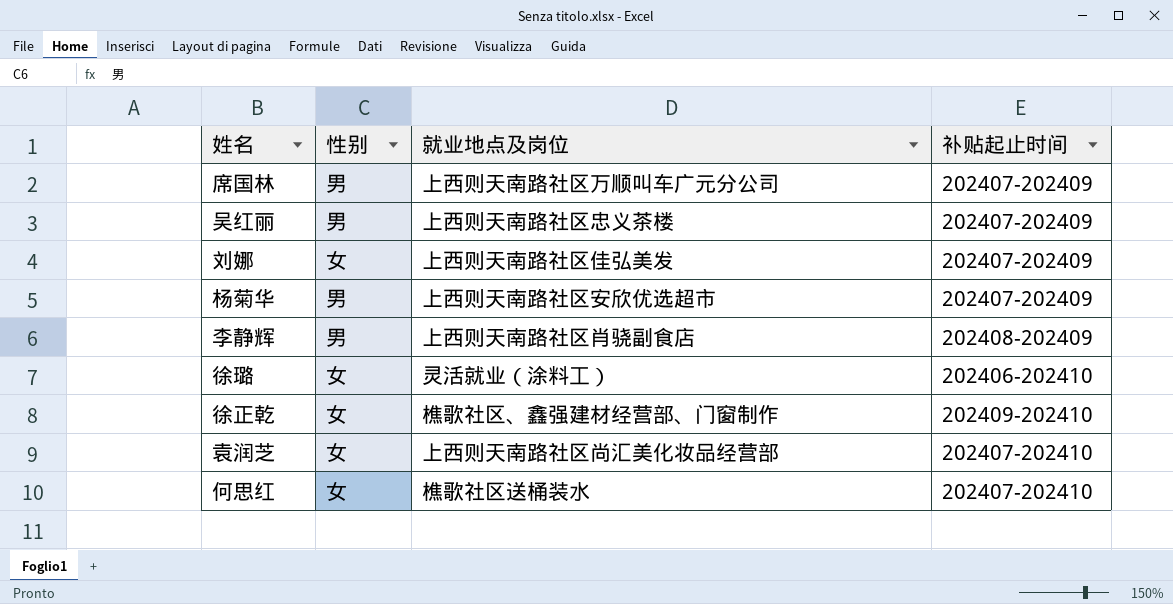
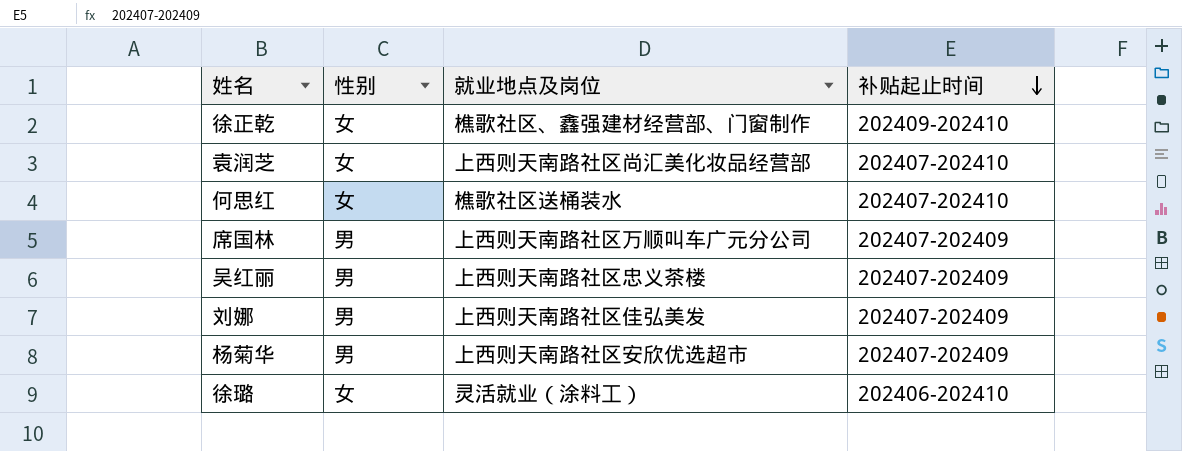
row order: none -> 补贴起止时间 descending
row 李静辉: 男 | 上西则天南路社区肖骁副食店 | 202408-202409 -> none
刘娜 | 性别: 女 -> 男

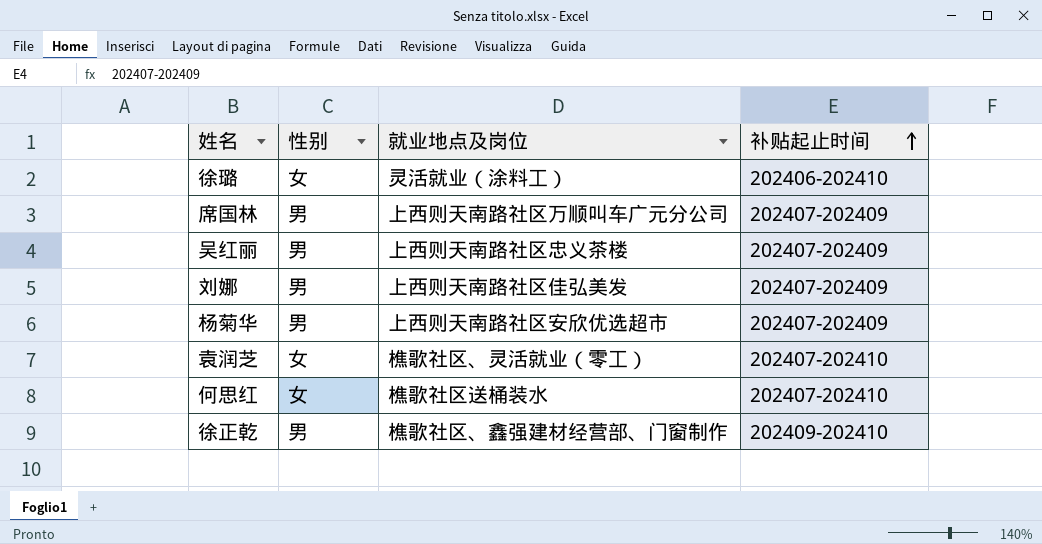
row order: 补贴起止时间 descending -> 补贴起止时间 ascending
袁润芝 | 就业地点及岗位: 上西则天南路社区尚汇美化妆品经营部 -> 樵歌社区、灵活就业（零工）
徐正乾 | 性别: 女 -> 男

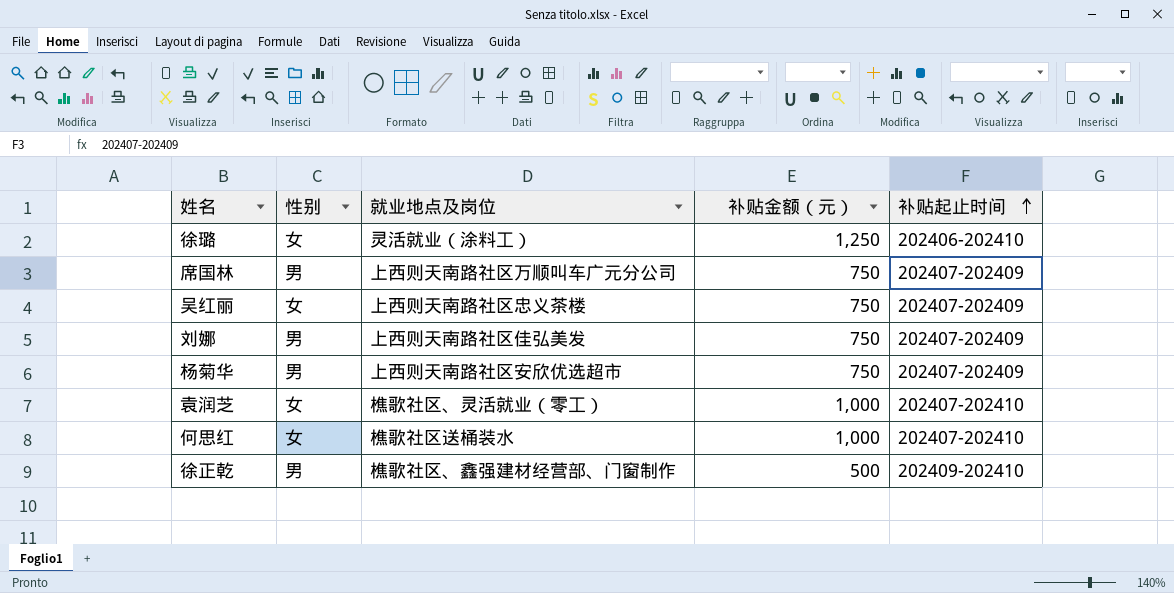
column 补贴金额（元） | position: none -> 4
吴红丽 | 性别: 男 -> 女

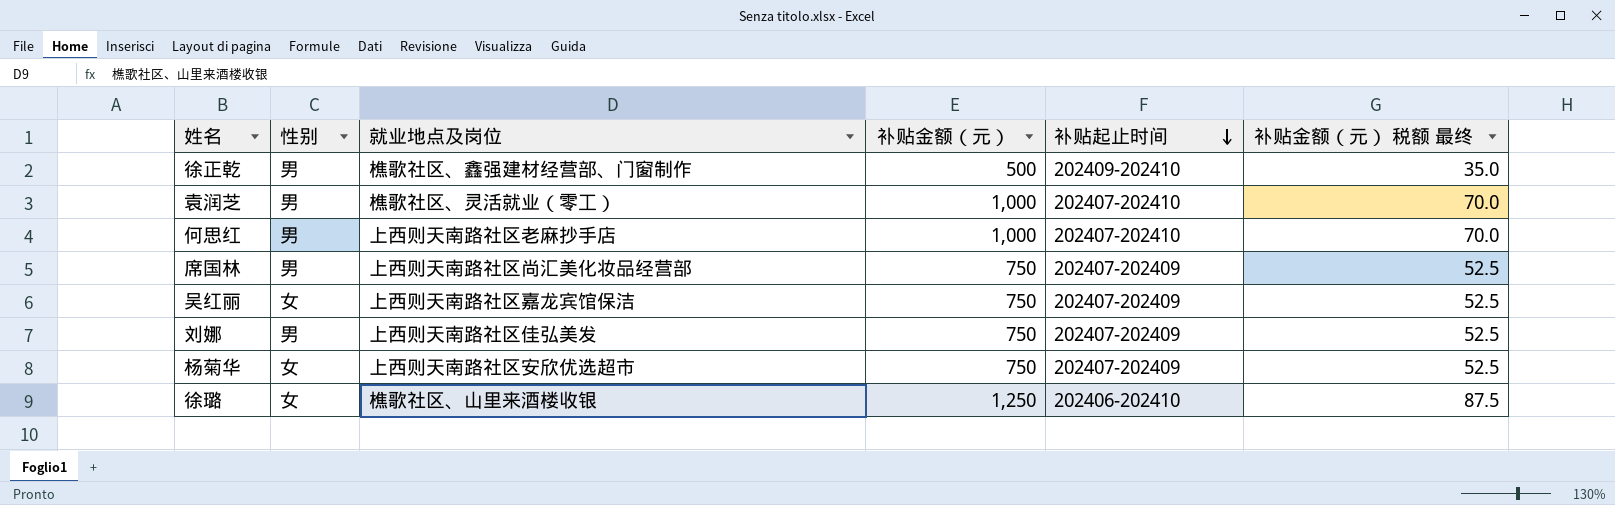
row order: 补贴起止时间 ascending -> 补贴起止时间 descending
column 补贴金额（元） 税额 最终 | formula: none -> [补贴金额（元）] * 0.07
袁润芝 | 性别: 女 -> 男
何思红 | 性别: 女 -> 男
何思红 | 就业地点及岗位: 樵歌社区送桶装水 -> 上西则天南路社区老麻抄手店
席国林 | 就业地点及岗位: 上西则天南路社区万顺叫车广元分公司 -> 上西则天南路社区尚汇美化妆品经营部
吴红丽 | 就业地点及岗位: 上西则天南路社区忠义茶楼 -> 上西则天南路社区嘉龙宾馆保洁
杨菊华 | 性别: 男 -> 女
徐璐 | 就业地点及岗位: 灵活就业（涂料工） -> 樵歌社区、山里来酒楼收银

